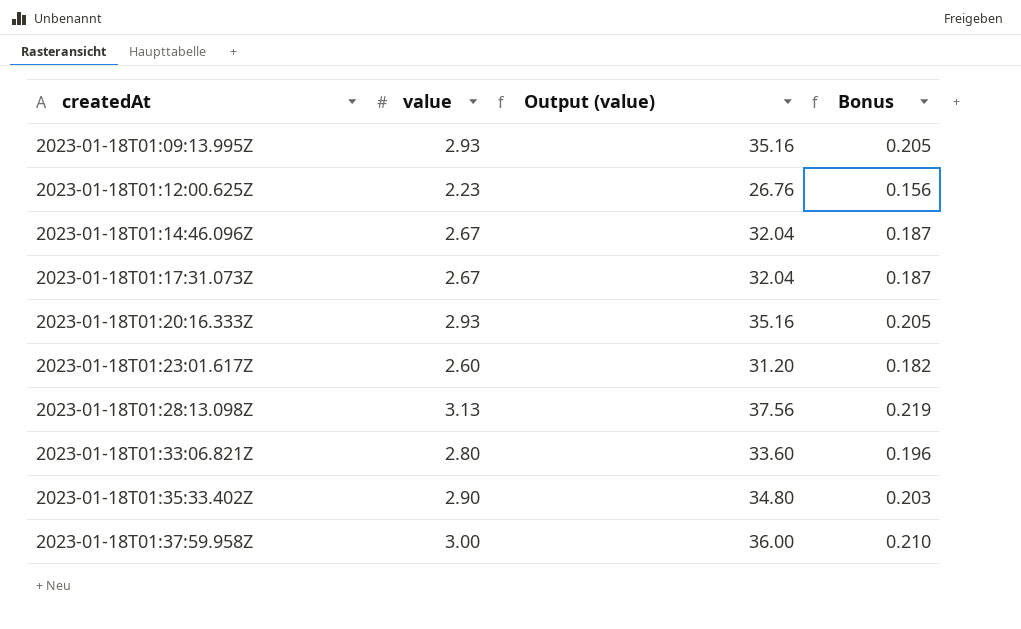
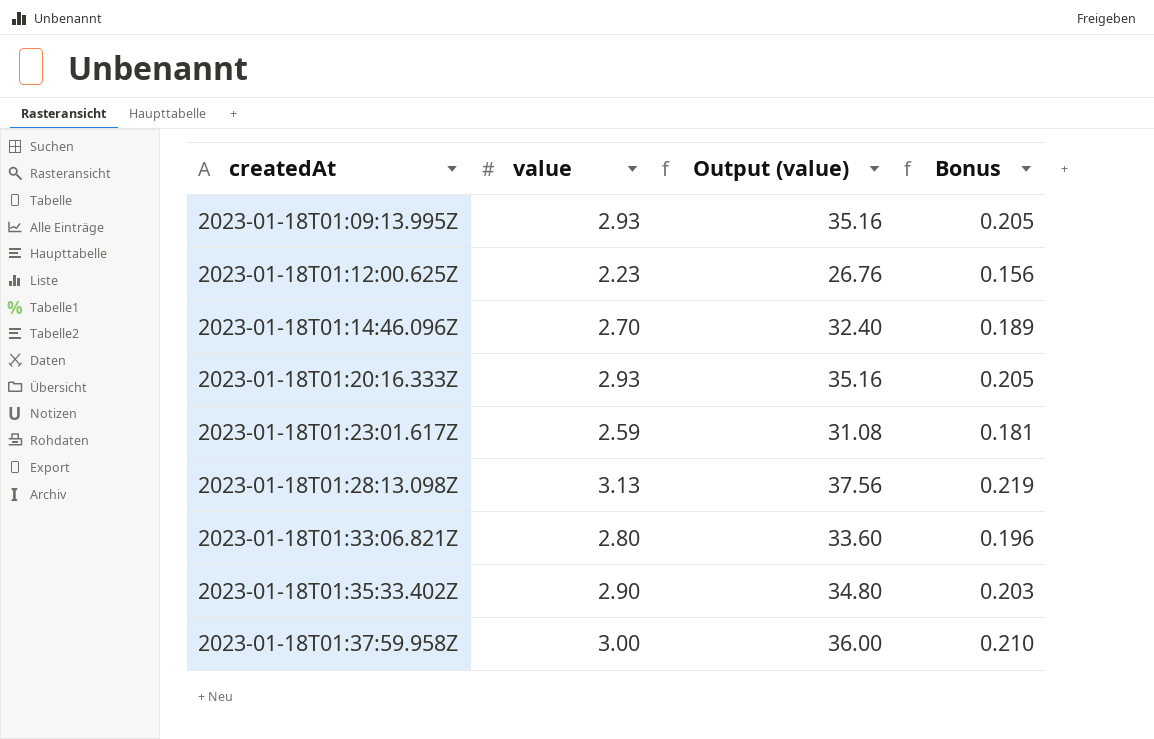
row 2023-01-18T01:17:31.073Z: 2.67 | 32.04 | 0.187 -> none
2023-01-18T01:14:46.096Z | value: 2.67 -> 2.70
2023-01-18T01:14:46.096Z | Output (value): 32.04 -> 32.40
2023-01-18T01:14:46.096Z | Bonus: 0.187 -> 0.189
2023-01-18T01:23:01.617Z | value: 2.60 -> 2.59
2023-01-18T01:23:01.617Z | Output (value): 31.20 -> 31.08
2023-01-18T01:23:01.617Z | Bonus: 0.182 -> 0.181

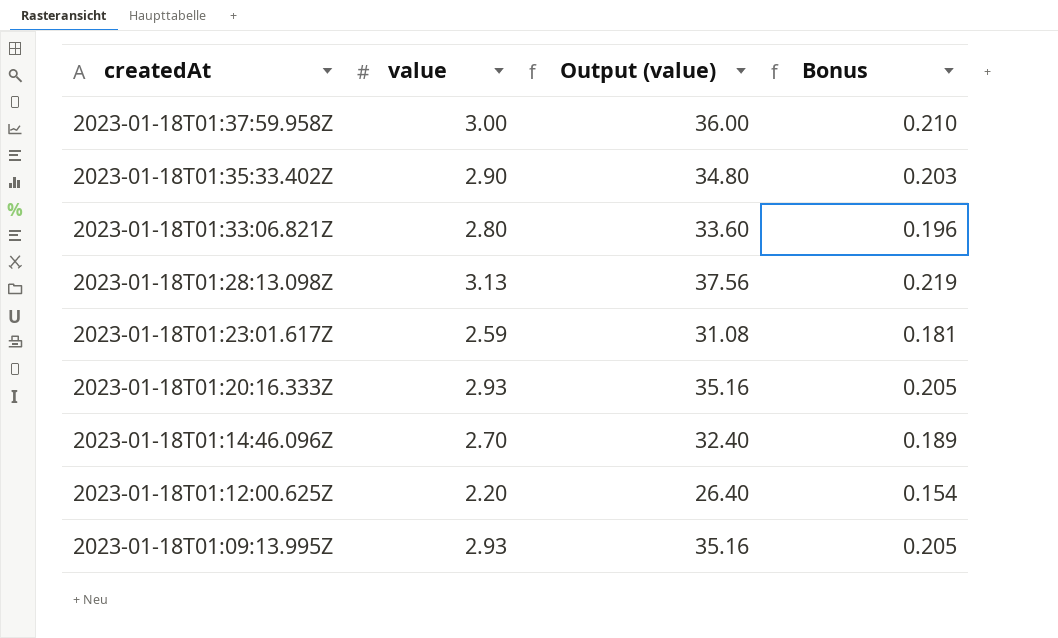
row order: createdAt ascending -> createdAt descending
2023-01-18T01:12:00.625Z | value: 2.23 -> 2.20
2023-01-18T01:12:00.625Z | Output (value): 26.76 -> 26.40
2023-01-18T01:12:00.625Z | Bonus: 0.156 -> 0.154

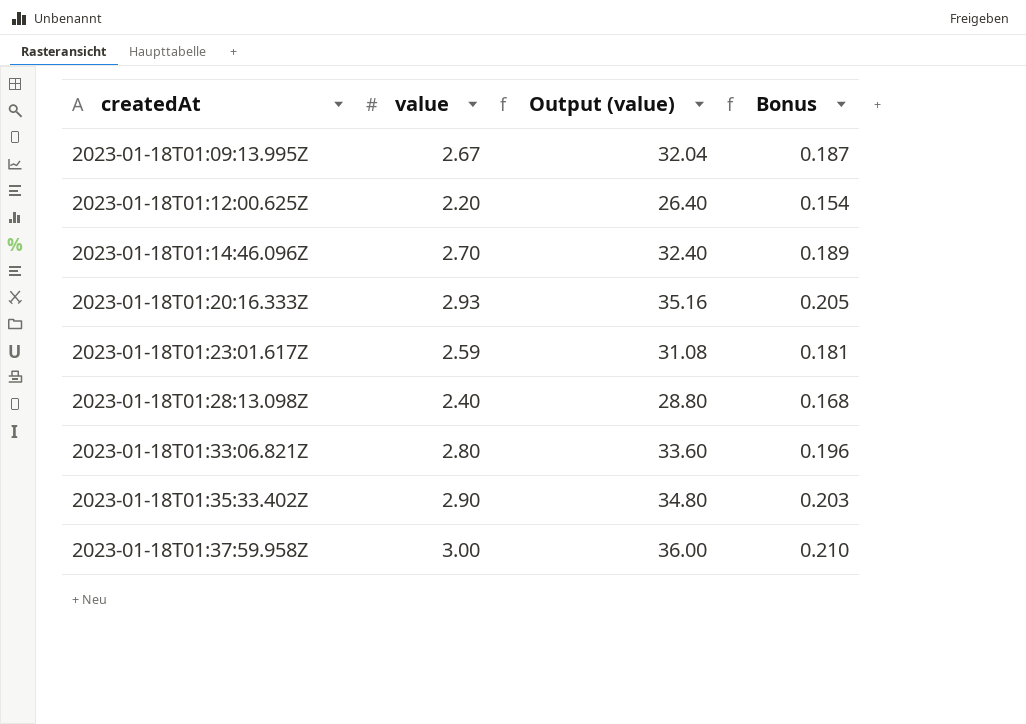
row order: createdAt descending -> createdAt ascending
2023-01-18T01:09:13.995Z | value: 2.93 -> 2.67
2023-01-18T01:09:13.995Z | Output (value): 35.16 -> 32.04
2023-01-18T01:09:13.995Z | Bonus: 0.205 -> 0.187
2023-01-18T01:28:13.098Z | value: 3.13 -> 2.40
2023-01-18T01:28:13.098Z | Output (value): 37.56 -> 28.80
2023-01-18T01:28:13.098Z | Bonus: 0.219 -> 0.168

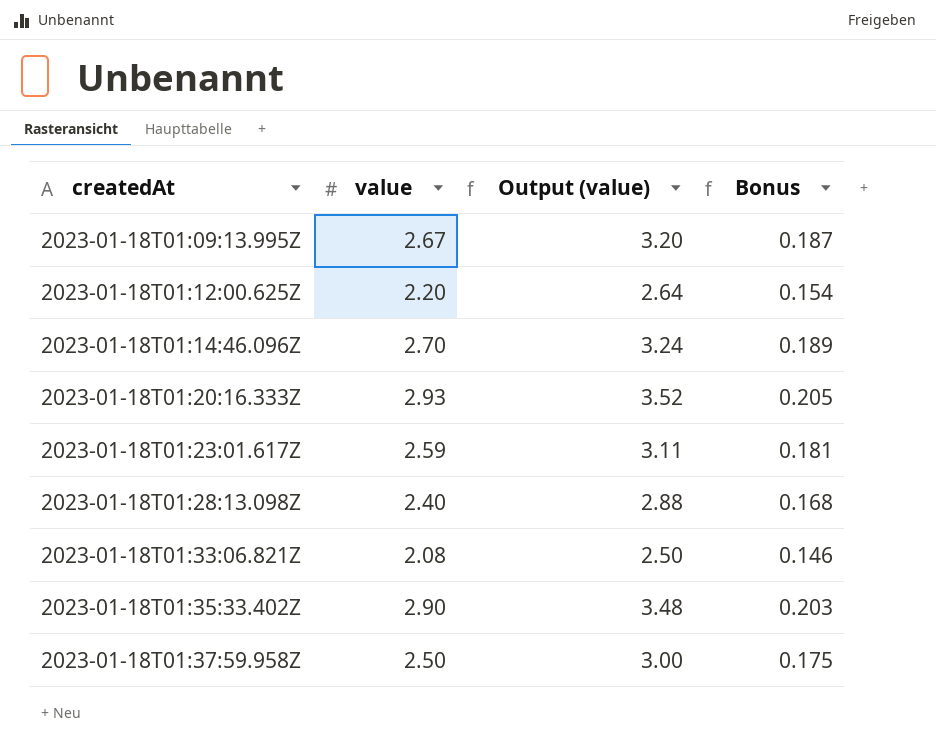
column Output (value) | formula: [value] * 12 -> [value] * 1.2
2023-01-18T01:33:06.821Z | value: 2.80 -> 2.08
2023-01-18T01:33:06.821Z | Bonus: 0.196 -> 0.146
2023-01-18T01:37:59.958Z | value: 3.00 -> 2.50
2023-01-18T01:37:59.958Z | Bonus: 0.210 -> 0.175

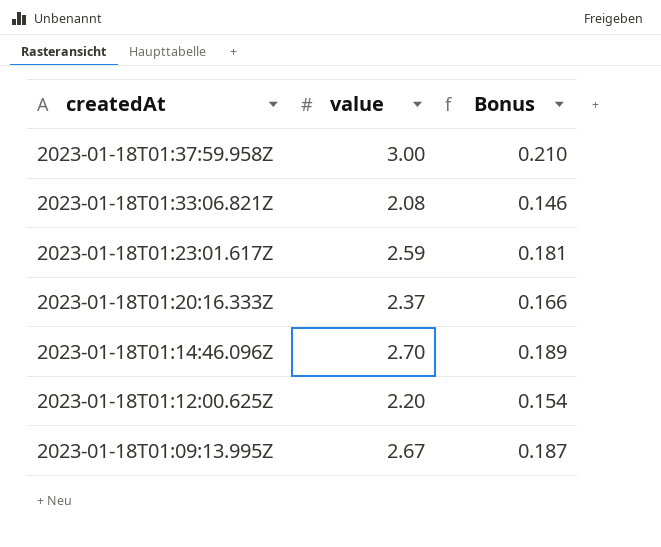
row order: createdAt ascending -> createdAt descending
column Output (value) | formula: [value] * 1.2 -> none
row 2023-01-18T01:28:13.098Z: 2.40 | 2.88 | 0.168 -> none
row 2023-01-18T01:35:33.402Z: 2.90 | 3.48 | 0.203 -> none
2023-01-18T01:37:59.958Z | value: 2.50 -> 3.00
2023-01-18T01:37:59.958Z | Bonus: 0.175 -> 0.210
2023-01-18T01:20:16.333Z | value: 2.93 -> 2.37
2023-01-18T01:20:16.333Z | Bonus: 0.205 -> 0.166

